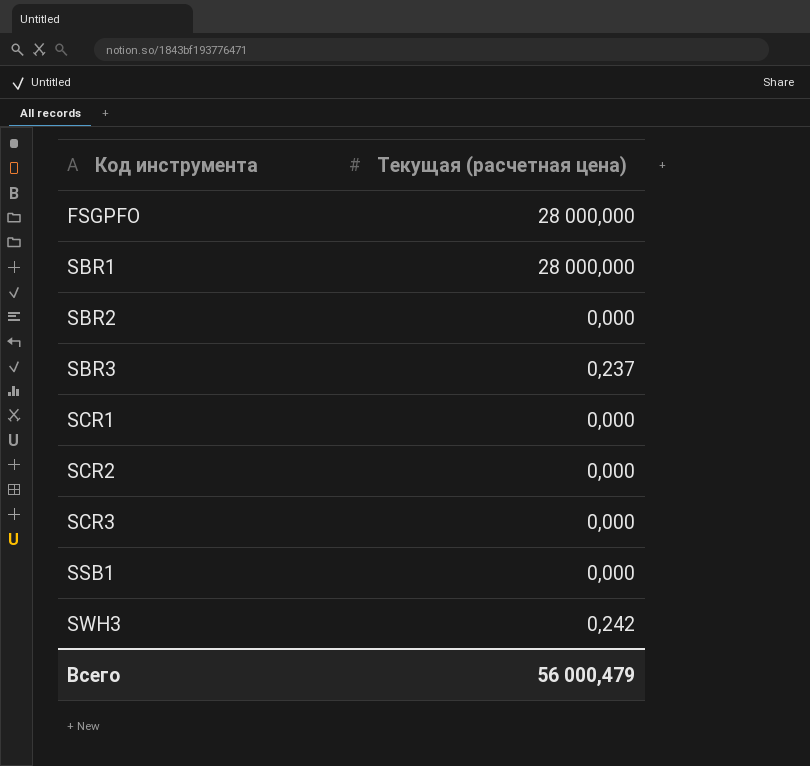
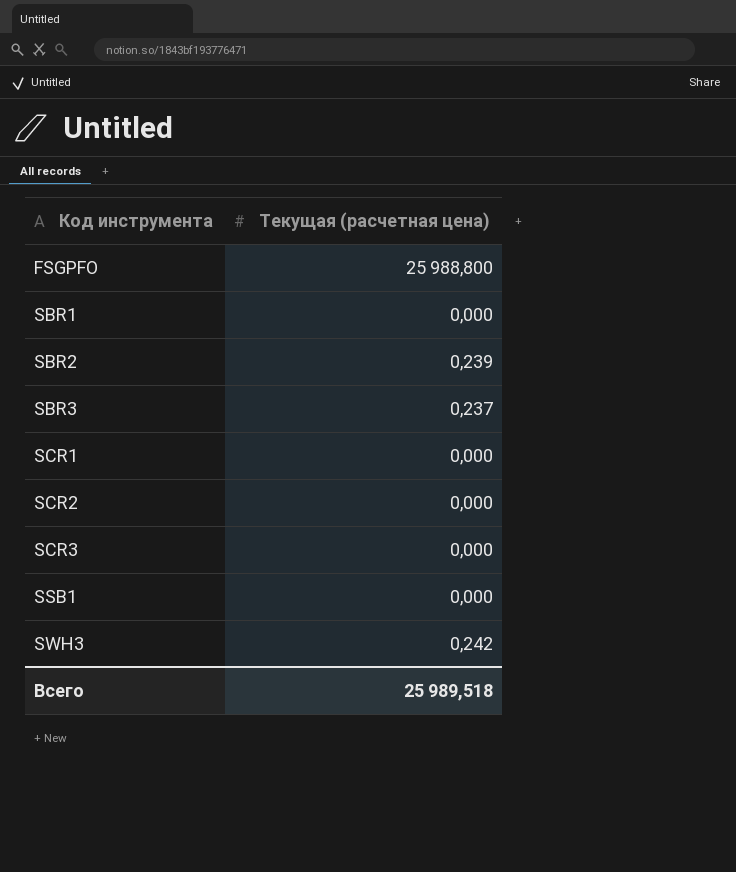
FSGPFO | Текущая (расчетная цена): 28 000,000 -> 25 988,800
SBR1 | Текущая (расчетная цена): 28 000,000 -> 0,000
SBR2 | Текущая (расчетная цена): 0,000 -> 0,239
Всего | Текущая (расчетная цена): 56 000,479 -> 25 989,518

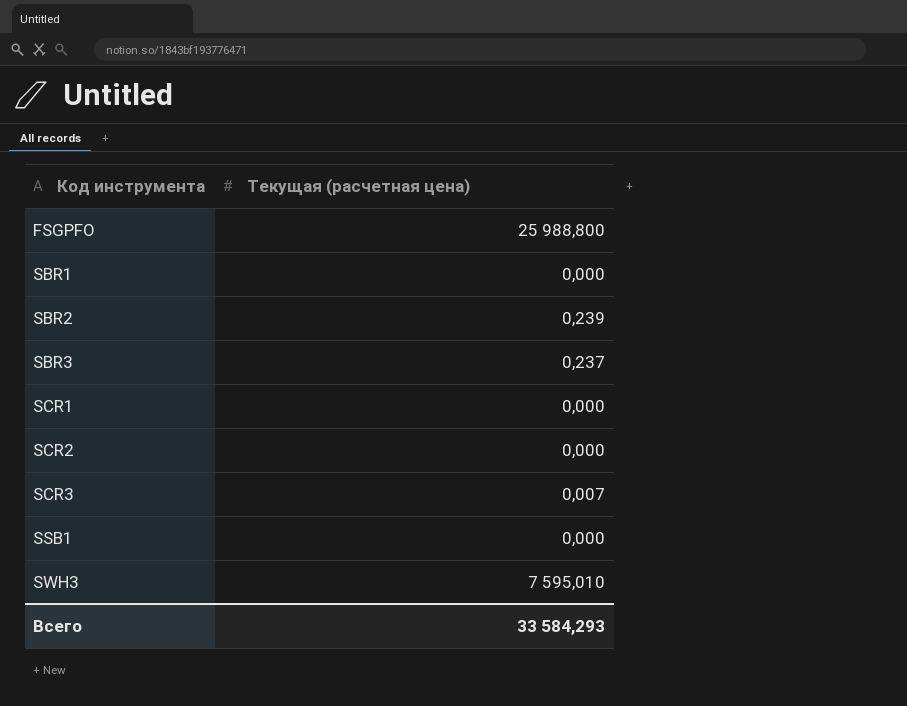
SCR3 | Текущая (расчетная цена): 0,000 -> 0,007
SWH3 | Текущая (расчетная цена): 0,242 -> 7 595,010
Всего | Текущая (расчетная цена): 25 989,518 -> 33 584,293

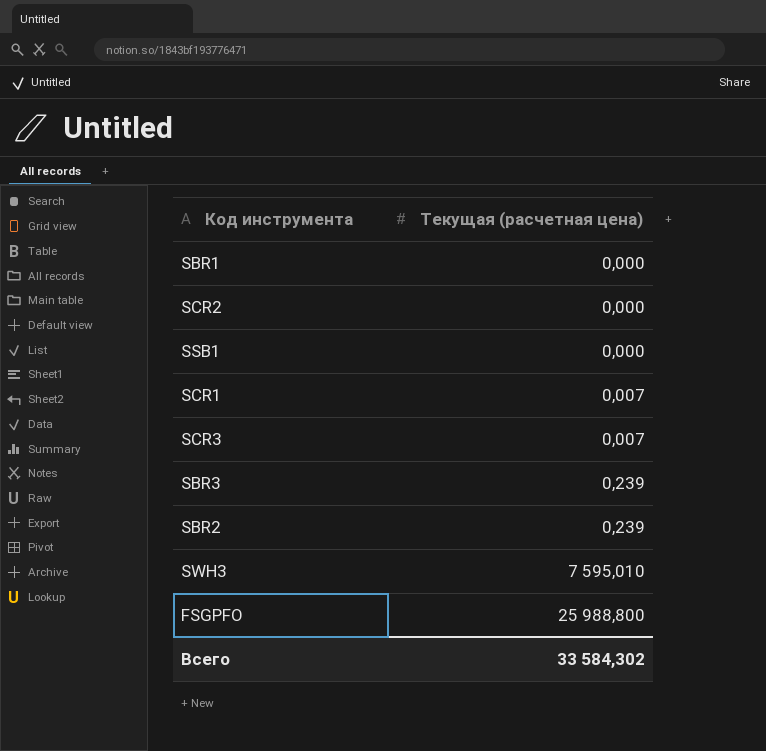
row order: Код инструмента ascending -> Текущая (расчетная цена) ascending
SCR1 | Текущая (расчетная цена): 0,000 -> 0,007
SBR3 | Текущая (расчетная цена): 0,237 -> 0,239
Всего | Текущая (расчетная цена): 33 584,293 -> 33 584,302

